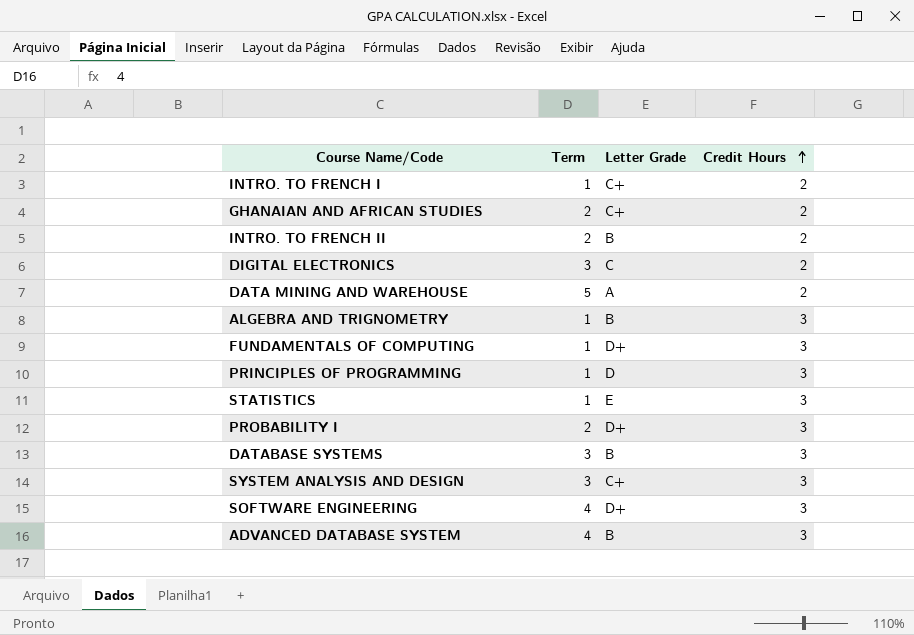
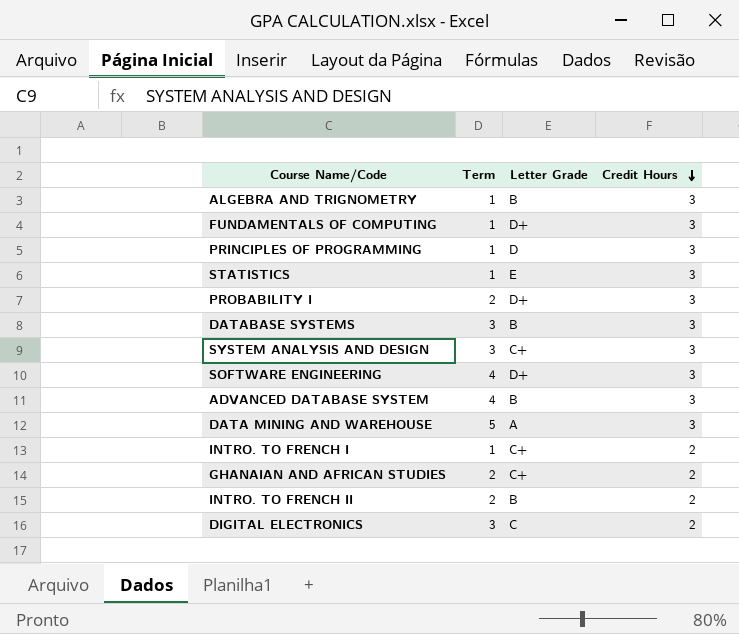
row order: Credit Hours ascending -> Credit Hours descending
DATA MINING AND WAREHOUSE | Credit Hours: 2 -> 3

